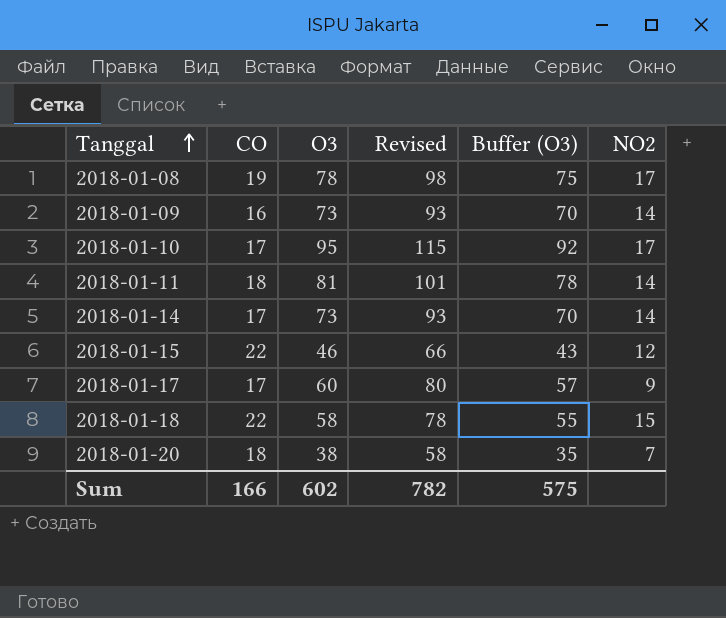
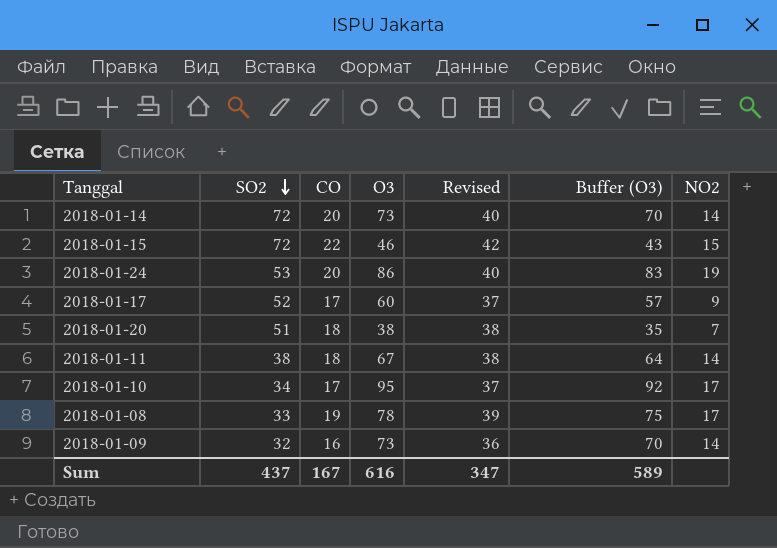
row order: Tanggal ascending -> SO2 descending
column SO2 | position: none -> 2
column Revised | formula: [O3] + 20 -> [CO] + 20
row 2018-01-18: 22 | 58 | 78 | 55 | 15 -> none
2018-01-14 | CO: 17 -> 20
2018-01-15 | NO2: 12 -> 15
row 2018-01-24: none -> 53 | 20 | 86 | 40 | 83 | 19
2018-01-11 | O3: 81 -> 67
2018-01-11 | Buffer (O3): 78 -> 64
Sum | CO: 166 -> 167
Sum | O3: 602 -> 616
Sum | Revised: 782 -> 347
Sum | Buffer (O3): 575 -> 589

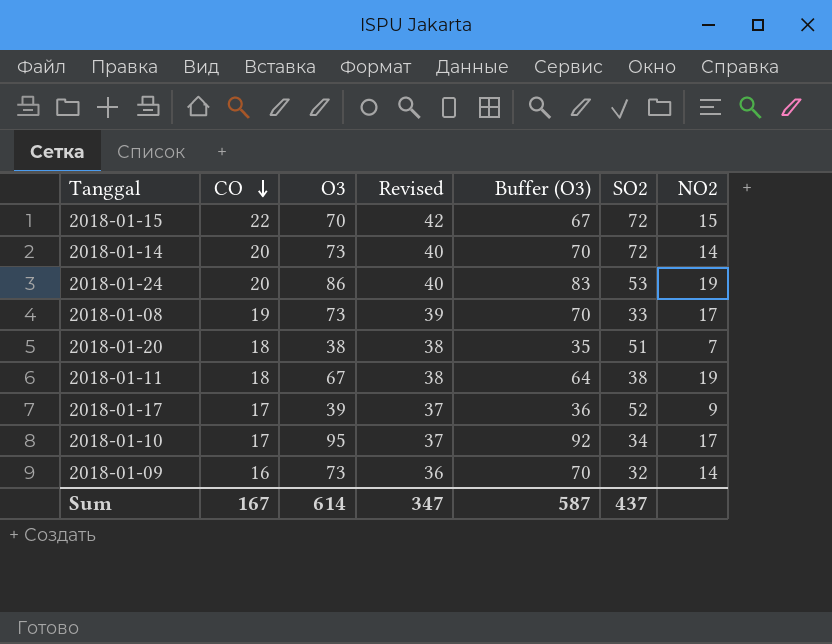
row order: SO2 descending -> CO descending
column SO2 | position: 2 -> 6
2018-01-15 | O3: 46 -> 70
2018-01-15 | Buffer (O3): 43 -> 67
2018-01-08 | O3: 78 -> 73
2018-01-08 | Buffer (O3): 75 -> 70
2018-01-11 | NO2: 14 -> 19
2018-01-17 | O3: 60 -> 39
2018-01-17 | Buffer (O3): 57 -> 36
Sum | O3: 616 -> 614
Sum | Buffer (O3): 589 -> 587

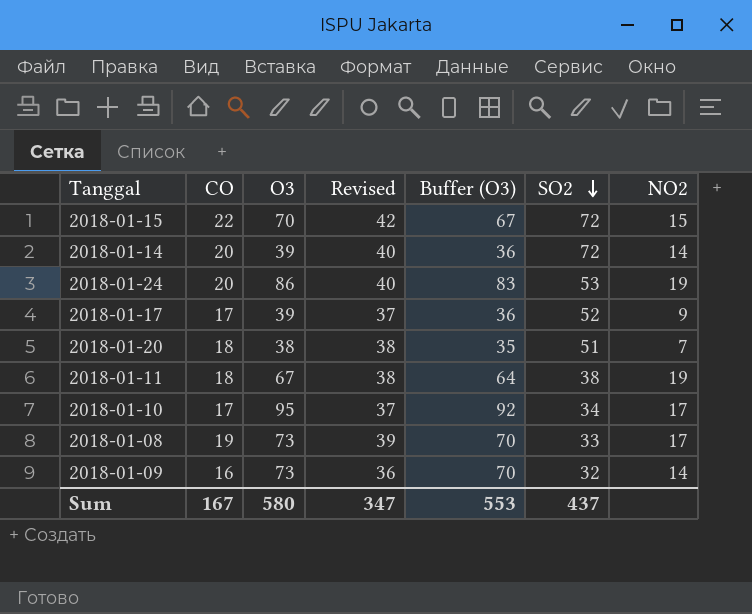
row order: CO descending -> SO2 descending
2018-01-14 | O3: 73 -> 39
2018-01-14 | Buffer (O3): 70 -> 36
Sum | O3: 614 -> 580
Sum | Buffer (O3): 587 -> 553

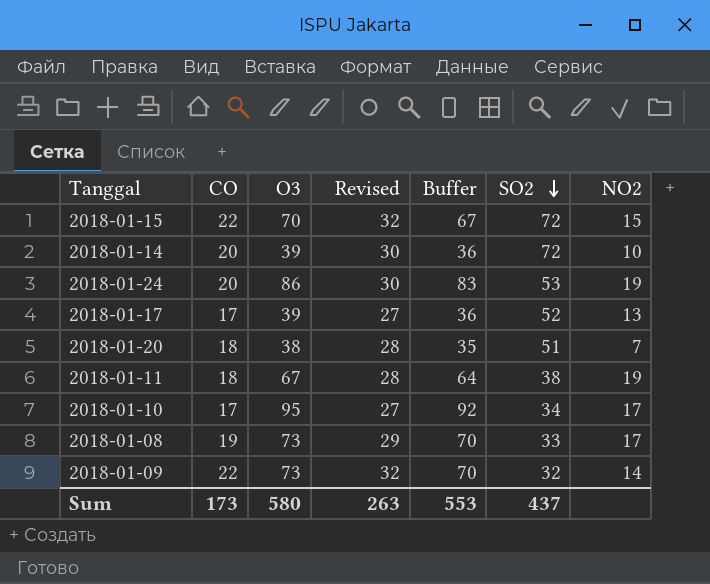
column Revised | formula: [CO] + 20 -> [CO] + 10
column name: Buffer (O3) -> Buffer
2018-01-14 | NO2: 14 -> 10
2018-01-17 | NO2: 9 -> 13
2018-01-09 | CO: 16 -> 22
Sum | CO: 167 -> 173
Sum | Revised: 347 -> 263

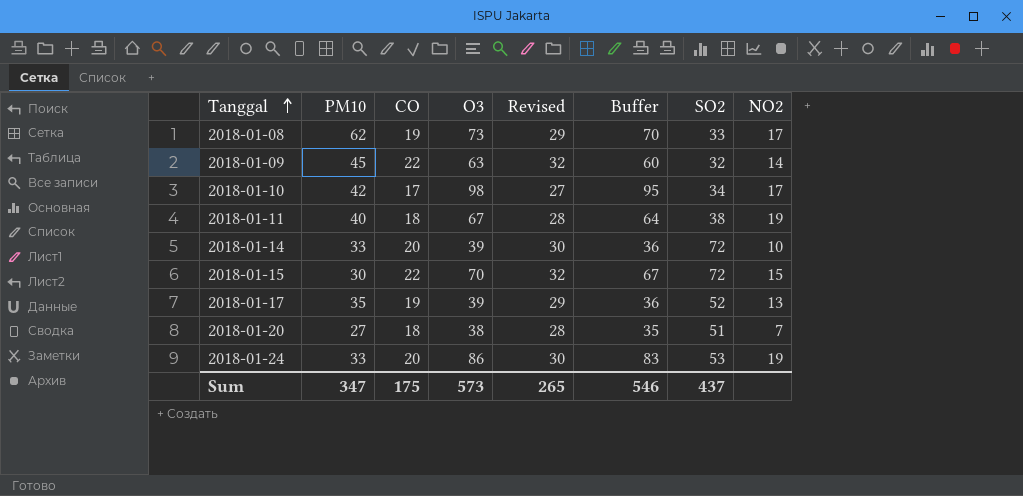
row order: SO2 descending -> Tanggal ascending
column PM10 | position: none -> 2
2018-01-09 | O3: 73 -> 63
2018-01-09 | Buffer: 70 -> 60
2018-01-10 | O3: 95 -> 98
2018-01-10 | Buffer: 92 -> 95
2018-01-17 | CO: 17 -> 19
2018-01-17 | Revised: 27 -> 29
Sum | CO: 173 -> 175
Sum | O3: 580 -> 573
Sum | Revised: 263 -> 265
Sum | Buffer: 553 -> 546

